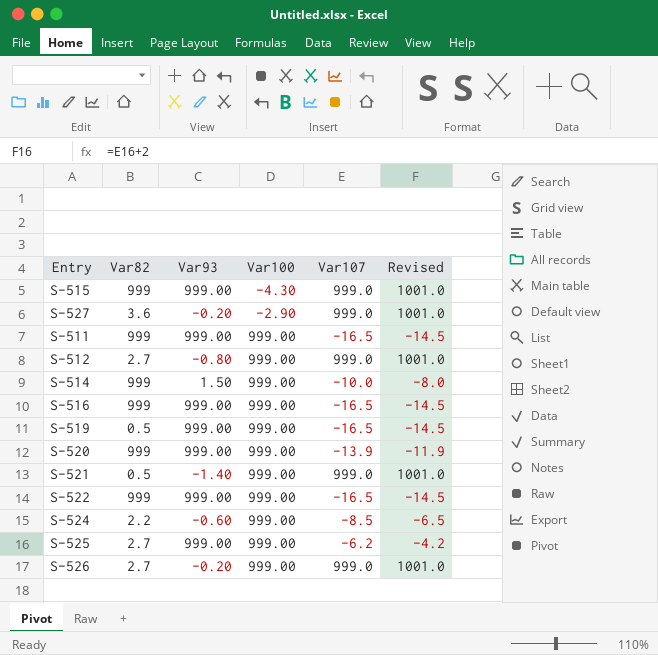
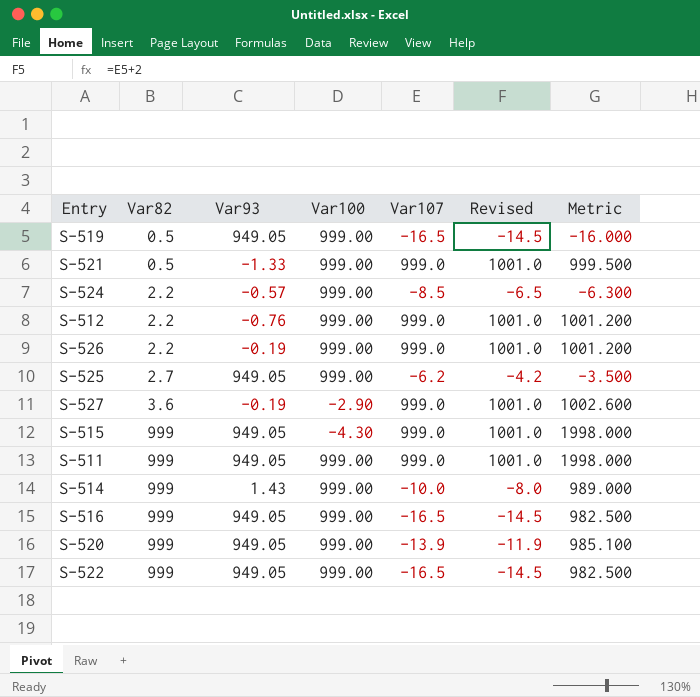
row order: Var100 ascending -> Var82 ascending
column Metric | formula: none -> [Var82] + [Var107]
S-519 | Var93: 999.00 -> 949.05
S-521 | Var93: -1.40 -> -1.33
S-524 | Var93: -0.60 -> -0.57
S-512 | Var82: 2.7 -> 2.2
S-512 | Var93: -0.80 -> -0.76
S-526 | Var82: 2.7 -> 2.2
S-526 | Var93: -0.20 -> -0.19
S-525 | Var93: 999.00 -> 949.05
S-527 | Var93: -0.20 -> -0.19
S-515 | Var93: 999.00 -> 949.05
S-511 | Var93: 999.00 -> 949.05
S-511 | Var107: -16.5 -> 999.0
S-511 | Revised: -14.5 -> 1001.0
S-514 | Var93: 1.50 -> 1.43
S-516 | Var93: 999.00 -> 949.05
S-520 | Var93: 999.00 -> 949.05
S-522 | Var93: 999.00 -> 949.05

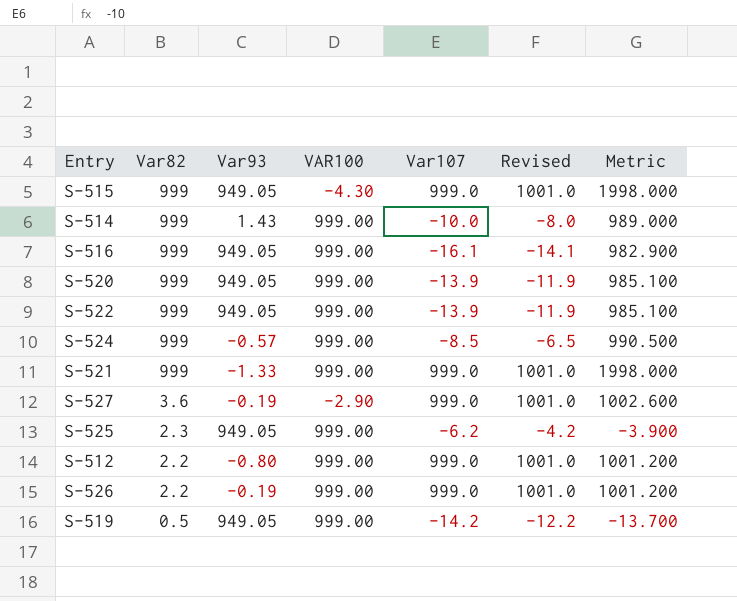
row order: Var82 ascending -> Var82 descending
column name: Var100 -> VAR100
row S-511: 999 | 949.05 | 999.00 | 999.0 | 1001.0 | 1998.000 -> none
S-516 | Var107: -16.5 -> -16.1
S-516 | Revised: -14.5 -> -14.1
S-516 | Metric: 982.500 -> 982.900
S-522 | Var107: -16.5 -> -13.9
S-522 | Revised: -14.5 -> -11.9
S-522 | Metric: 982.500 -> 985.100
S-524 | Var82: 2.2 -> 999
S-524 | Metric: -6.300 -> 990.500
S-521 | Var82: 0.5 -> 999
S-521 | Metric: 999.500 -> 1998.000
S-525 | Var82: 2.7 -> 2.3
S-525 | Metric: -3.500 -> -3.900
S-512 | Var93: -0.76 -> -0.80
S-519 | Var107: -16.5 -> -14.2
S-519 | Revised: -14.5 -> -12.2
S-519 | Metric: -16.000 -> -13.700

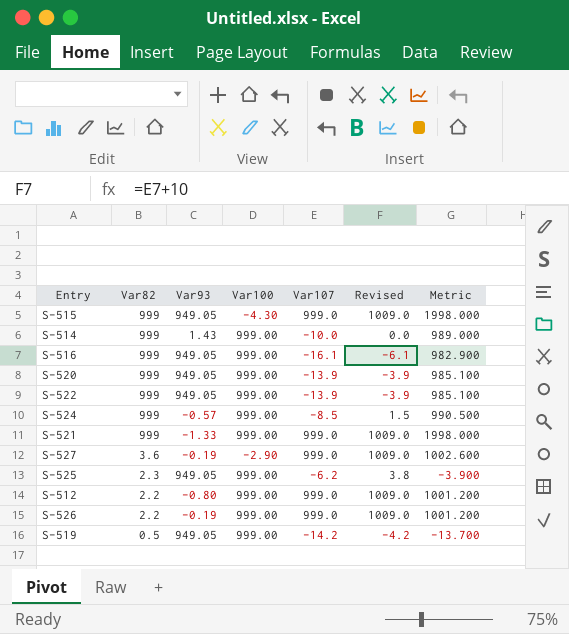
column name: VAR100 -> Var100
column Revised | formula: [Var107] + 2 -> [Var107] + 10

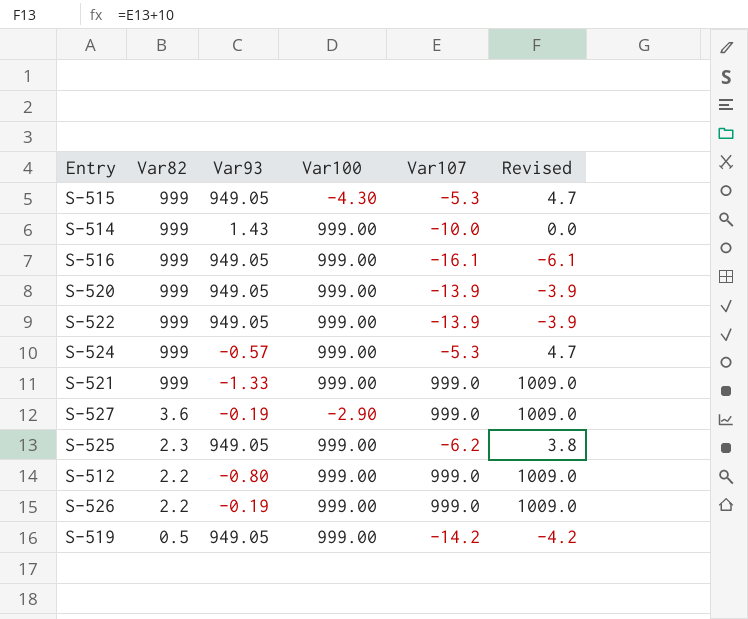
column Metric | formula: [Var82] + [Var107] -> none
S-515 | Var107: 999.0 -> -5.3
S-515 | Revised: 1009.0 -> 4.7
S-524 | Var107: -8.5 -> -5.3
S-524 | Revised: 1.5 -> 4.7

